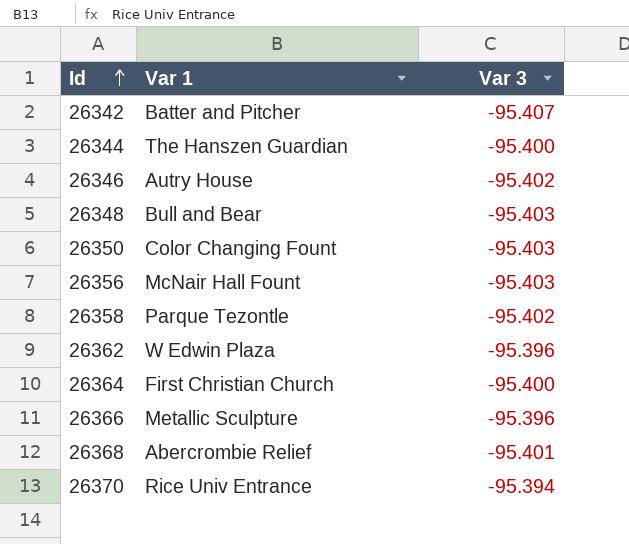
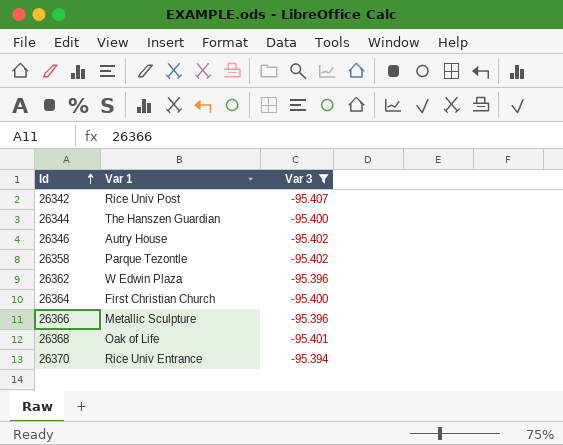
filter: none -> Var 3 != -95.403
26342 | Var 1: Batter and Pitcher -> Rice Univ Post
26368 | Var 1: Abercrombie Relief -> Oak of Life

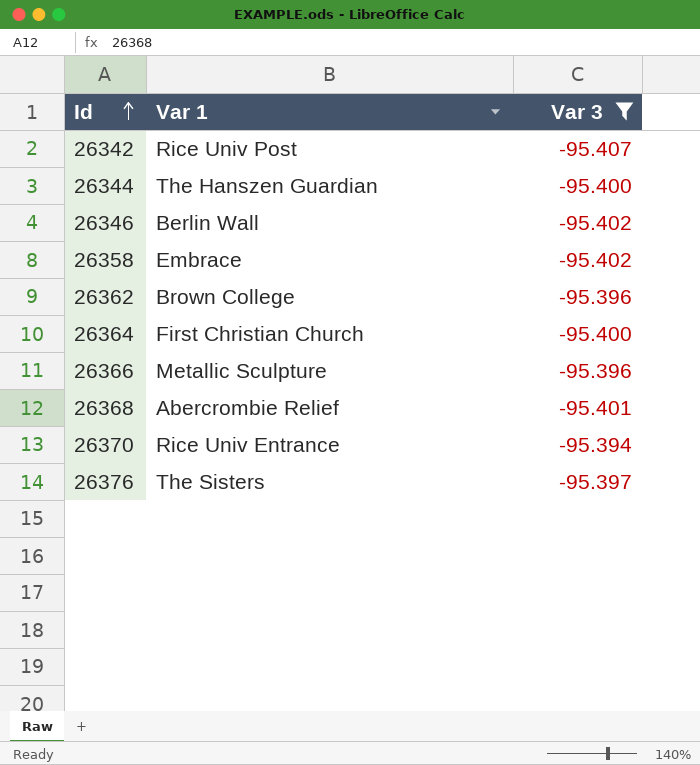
26346 | Var 1: Autry House -> Berlin Wall
26358 | Var 1: Parque Tezontle -> Embrace
26362 | Var 1: W Edwin Plaza -> Brown College
26368 | Var 1: Oak of Life -> Abercrombie Relief
row 26376: none -> The Sisters | -95.397

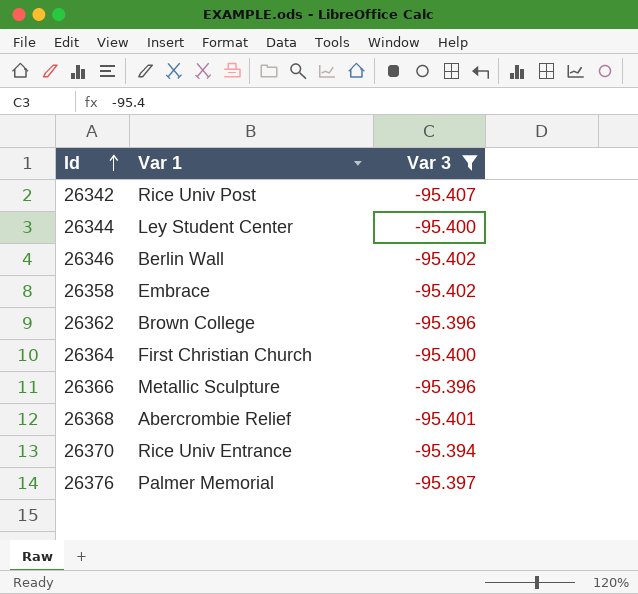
26344 | Var 1: The Hanszen Guardian -> Ley Student Center
26376 | Var 1: The Sisters -> Palmer Memorial

